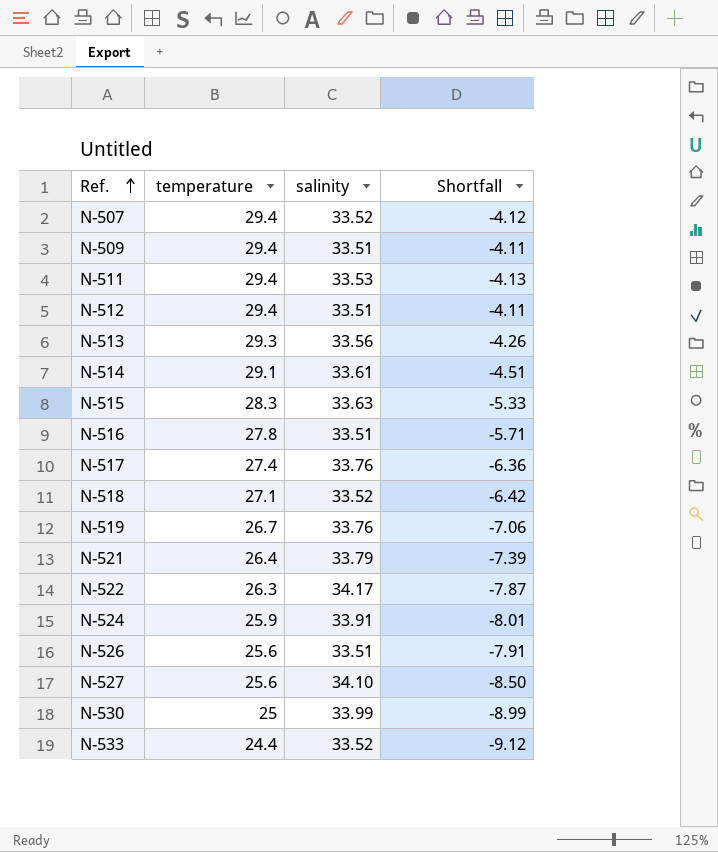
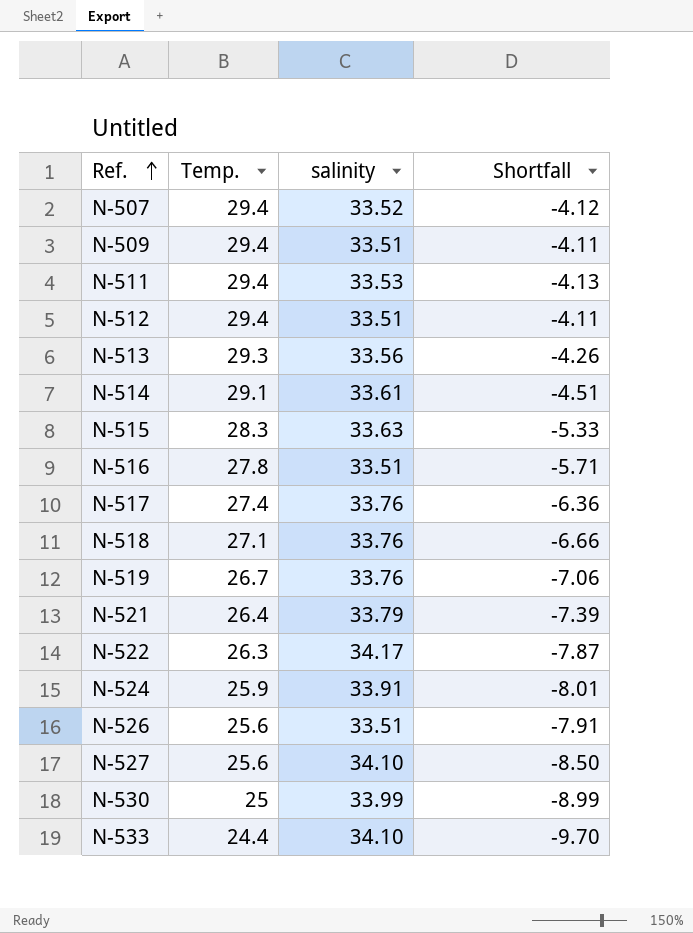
column name: temperature -> Temp.
N-518 | salinity: 33.52 -> 33.76
N-518 | Shortfall: -6.42 -> -6.66
N-533 | salinity: 33.52 -> 34.10
N-533 | Shortfall: -9.12 -> -9.70

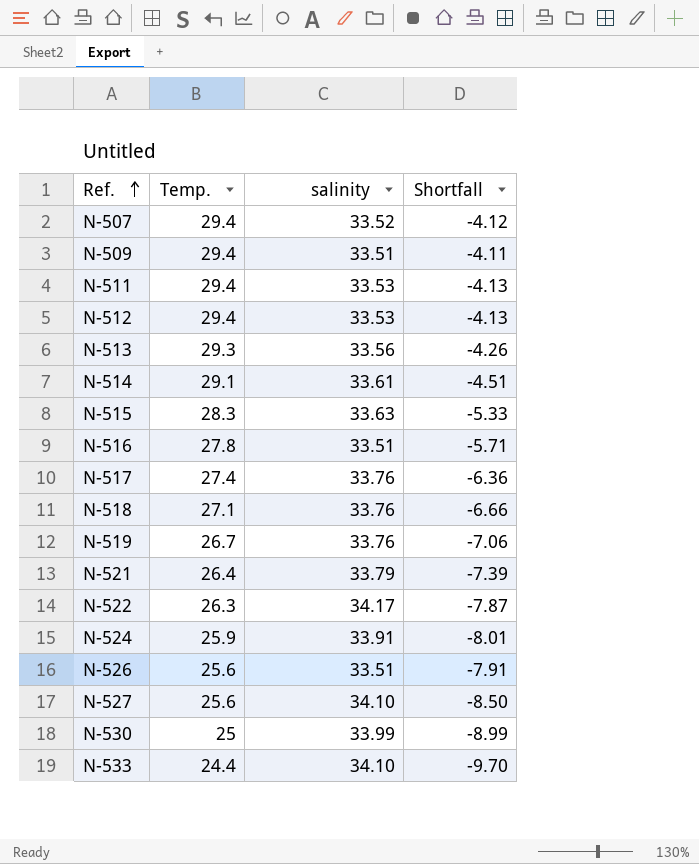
N-512 | salinity: 33.51 -> 33.53
N-512 | Shortfall: -4.11 -> -4.13

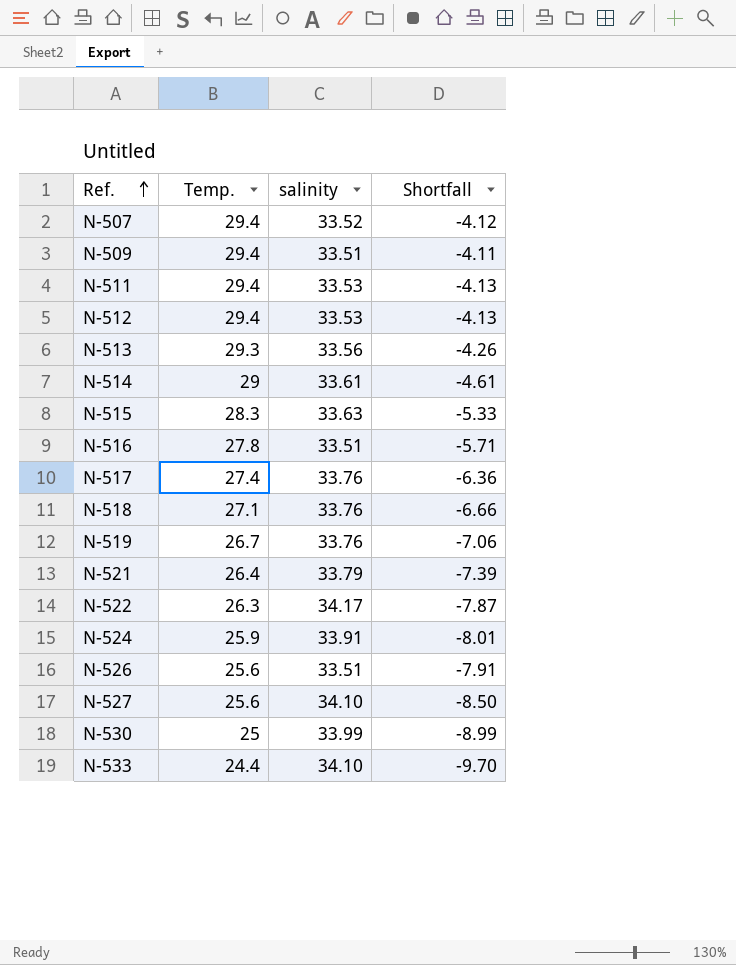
N-514 | Temp.: 29.1 -> 29
N-514 | Shortfall: -4.51 -> -4.61

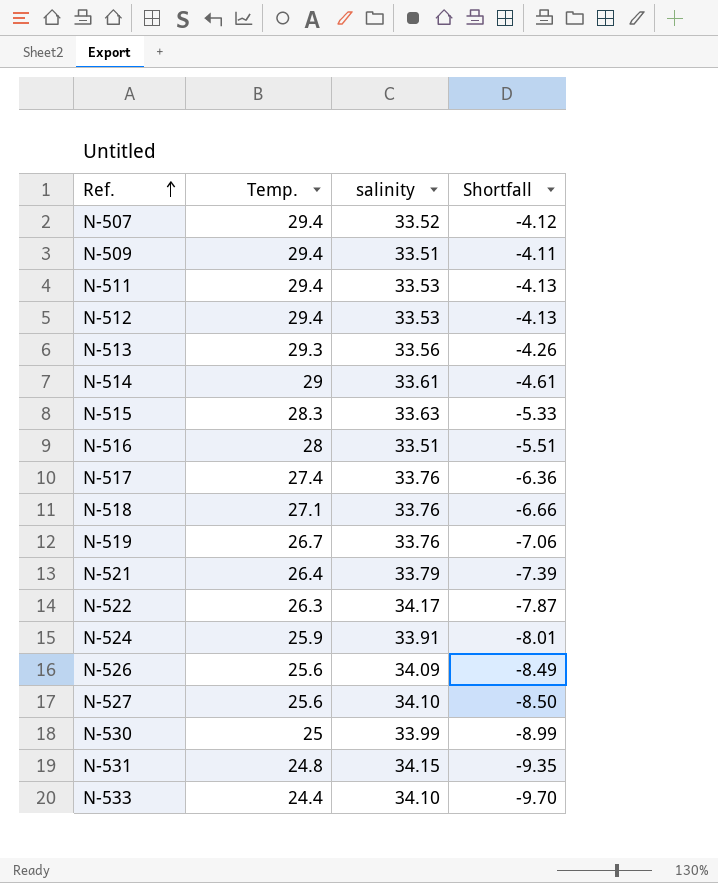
N-516 | Temp.: 27.8 -> 28
N-516 | Shortfall: -5.71 -> -5.51
N-526 | salinity: 33.51 -> 34.09
N-526 | Shortfall: -7.91 -> -8.49
row N-531: none -> 24.8 | 34.15 | -9.35

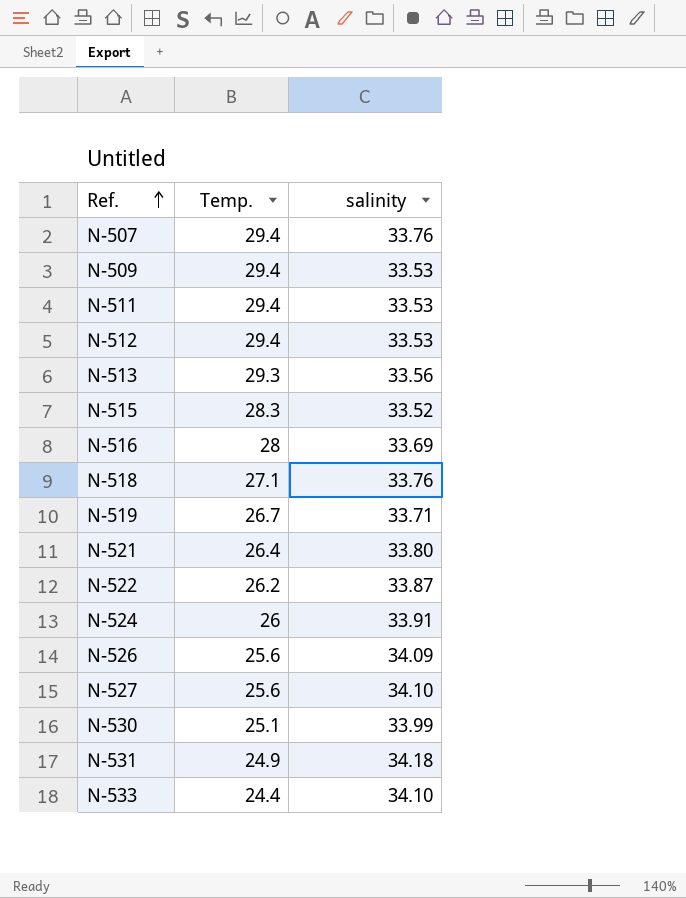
column Shortfall | formula: [Temp.] - [salinity] -> none
row N-514: 29 | 33.61 | -4.61 -> none
row N-517: 27.4 | 33.76 | -6.36 -> none
N-507 | salinity: 33.52 -> 33.76
N-509 | salinity: 33.51 -> 33.53
N-515 | salinity: 33.63 -> 33.52
N-516 | salinity: 33.51 -> 33.69
N-519 | salinity: 33.76 -> 33.71
N-521 | salinity: 33.79 -> 33.80
N-522 | Temp.: 26.3 -> 26.2
N-522 | salinity: 34.17 -> 33.87
N-524 | Temp.: 25.9 -> 26
N-530 | Temp.: 25 -> 25.1
N-531 | Temp.: 24.8 -> 24.9
N-531 | salinity: 34.15 -> 34.18

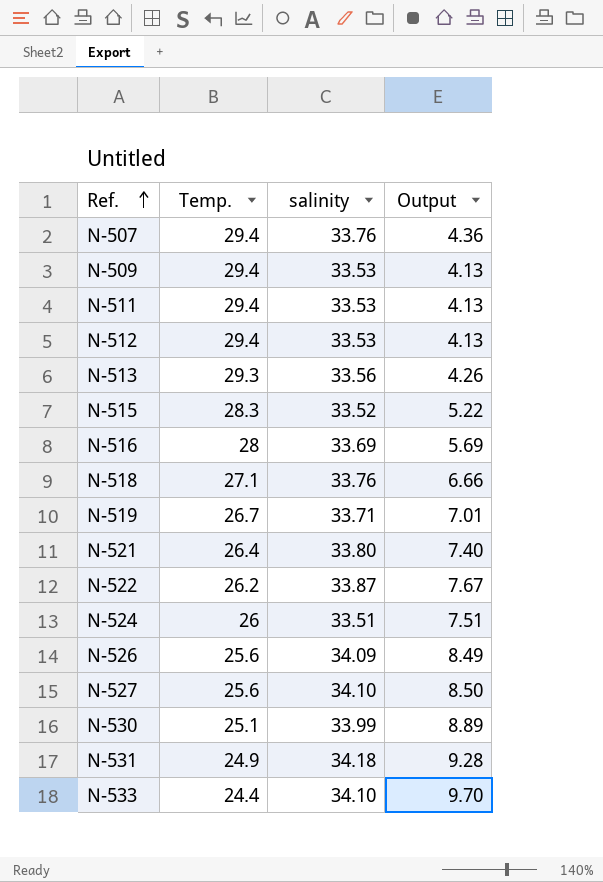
column Output | formula: none -> [salinity] - [Temp.]
N-524 | salinity: 33.91 -> 33.51

